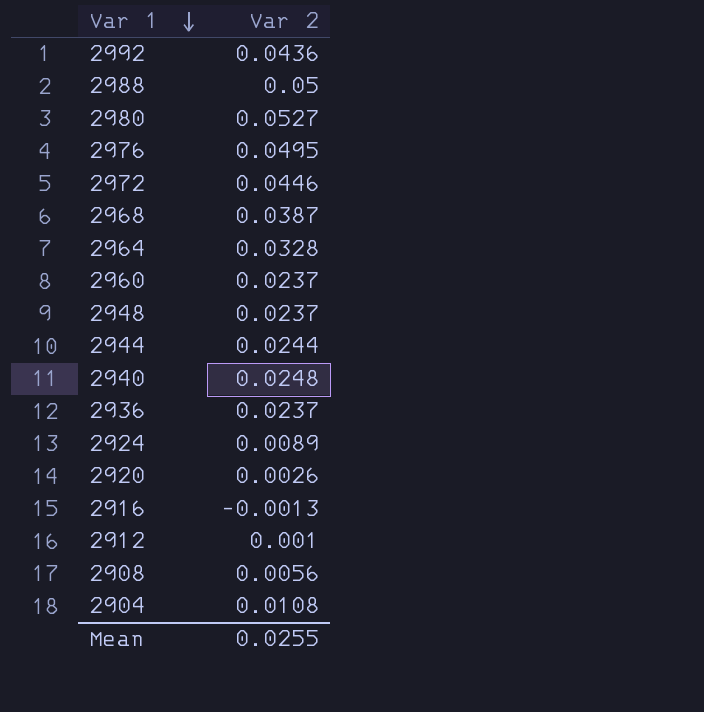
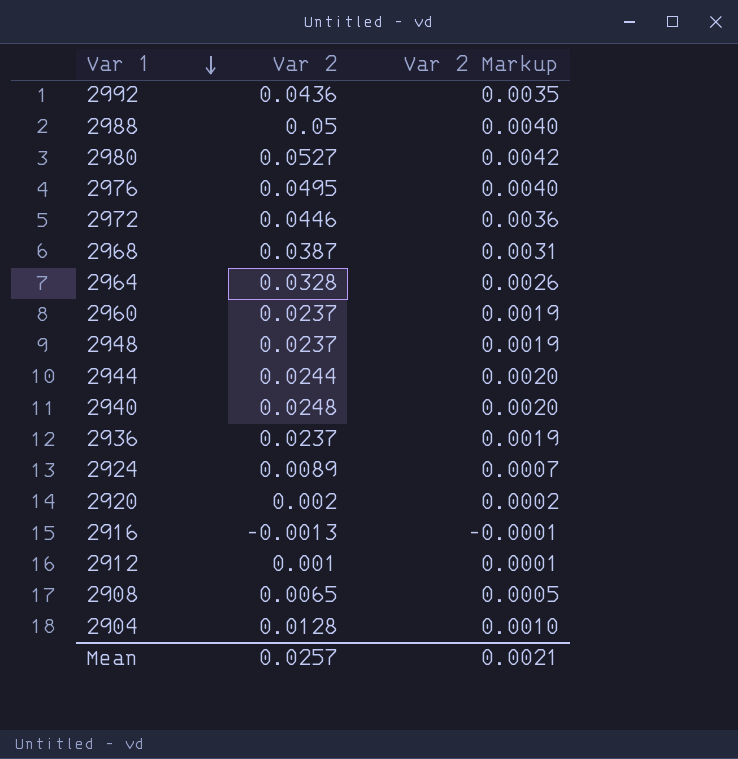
column Var 2 Markup | formula: none -> [Var 2] * 0.08
2920 | Var 2: 0.0026 -> 0.002
2908 | Var 2: 0.0056 -> 0.0065
2904 | Var 2: 0.0108 -> 0.0128
Mean | Var 2: 0.0255 -> 0.0257

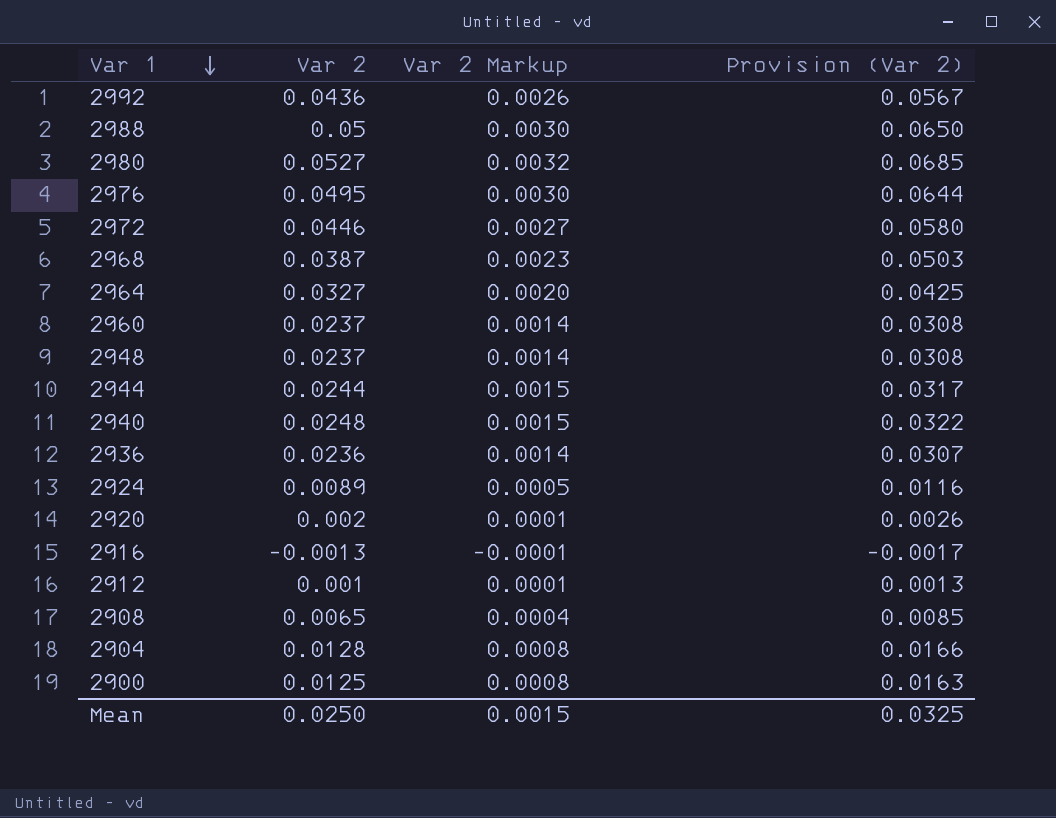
column Var 2 Markup | formula: [Var 2] * 0.08 -> [Var 2] * 0.06
column Provision (Var 2) | formula: none -> [Var 2] * 1.3
2964 | Var 2: 0.0328 -> 0.0327
2936 | Var 2: 0.0237 -> 0.0236
row 2900: none -> 0.0125 | 0.0008 | 0.0163
Mean | Var 2: 0.0257 -> 0.0250
Mean | Var 2 Markup: 0.0021 -> 0.0015

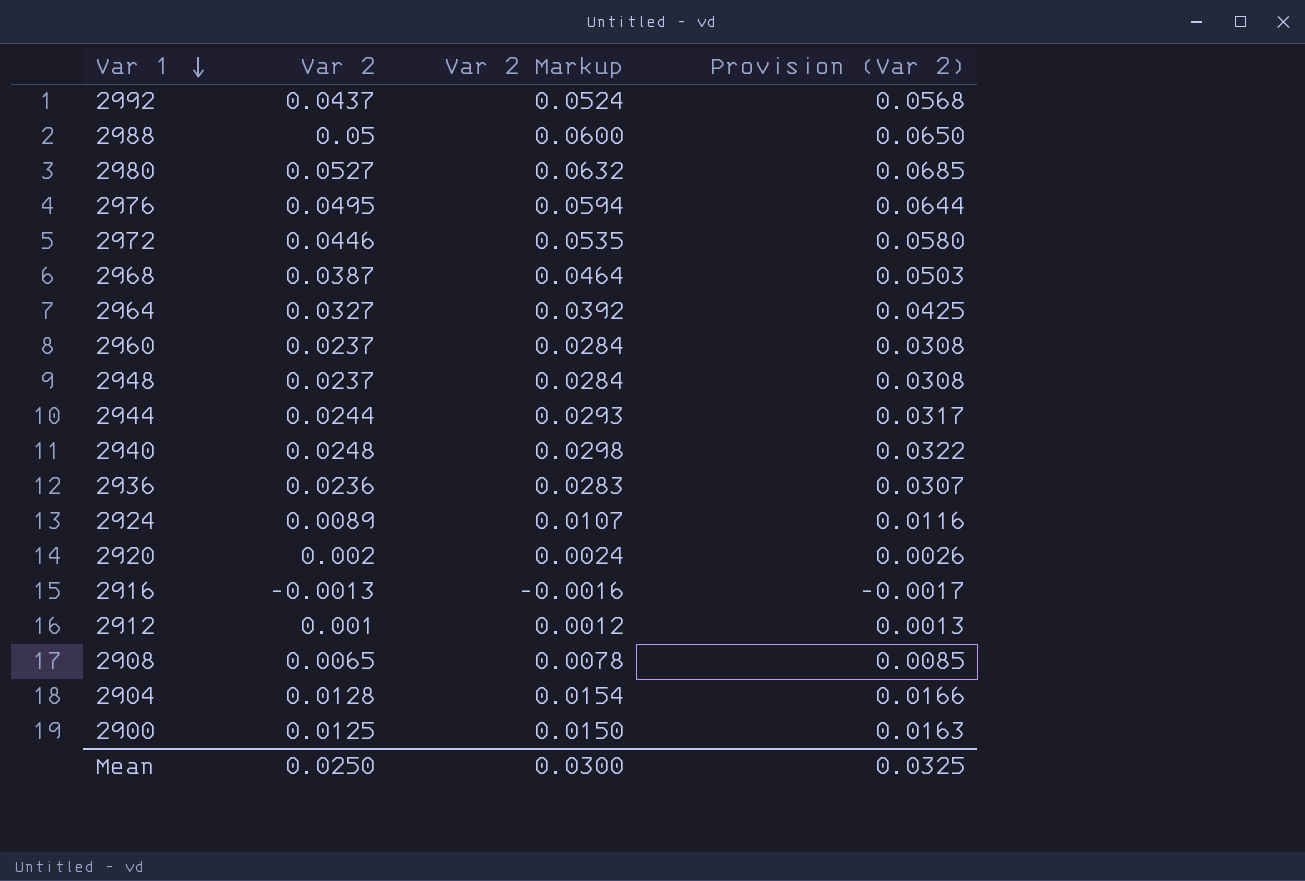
column Var 2 Markup | formula: [Var 2] * 0.06 -> [Var 2] * 1.2
2992 | Var 2: 0.0436 -> 0.0437
2992 | Provision (Var 2): 0.0567 -> 0.0568
Mean | Var 2 Markup: 0.0015 -> 0.0300

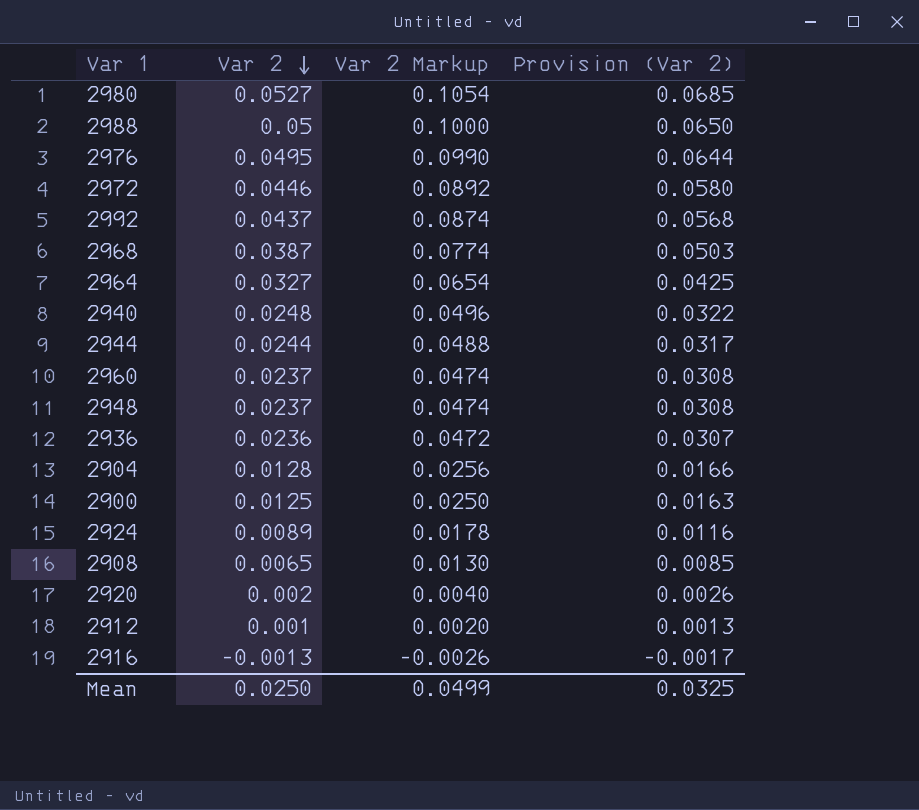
row order: Var 1 descending -> Var 2 descending
column Var 2 Markup | formula: [Var 2] * 1.2 -> [Var 2] * 2
Mean | Var 2 Markup: 0.0300 -> 0.0499

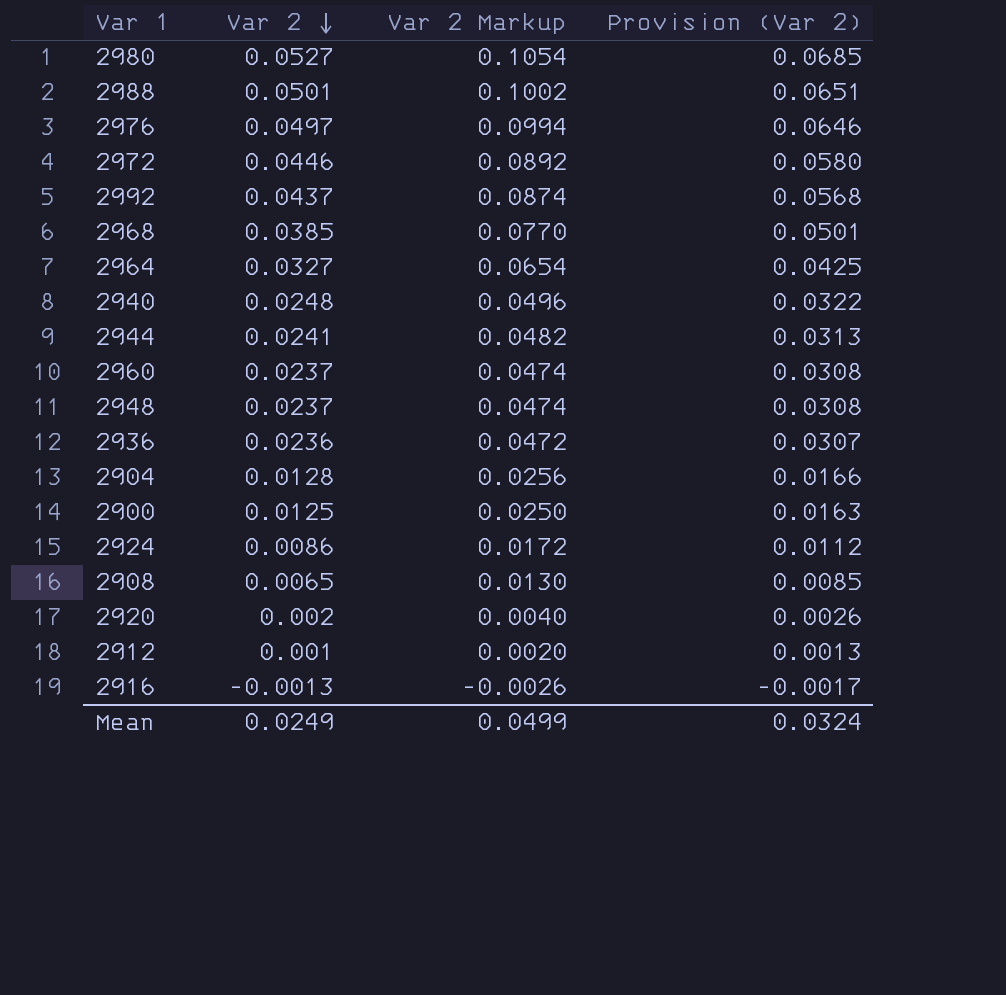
2988 | Var 2: 0.05 -> 0.0501
2988 | Var 2 Markup: 0.1000 -> 0.1002
2988 | Provision (Var 2): 0.0650 -> 0.0651
2976 | Var 2: 0.0495 -> 0.0497
2976 | Var 2 Markup: 0.0990 -> 0.0994
2976 | Provision (Var 2): 0.0644 -> 0.0646
2968 | Var 2: 0.0387 -> 0.0385
2968 | Var 2 Markup: 0.0774 -> 0.0770
2968 | Provision (Var 2): 0.0503 -> 0.0501
2944 | Var 2: 0.0244 -> 0.0241
2944 | Var 2 Markup: 0.0488 -> 0.0482
2944 | Provision (Var 2): 0.0317 -> 0.0313
2924 | Var 2: 0.0089 -> 0.0086
2924 | Var 2 Markup: 0.0178 -> 0.0172
2924 | Provision (Var 2): 0.0116 -> 0.0112
Mean | Var 2: 0.0250 -> 0.0249
Mean | Provision (Var 2): 0.0325 -> 0.0324

